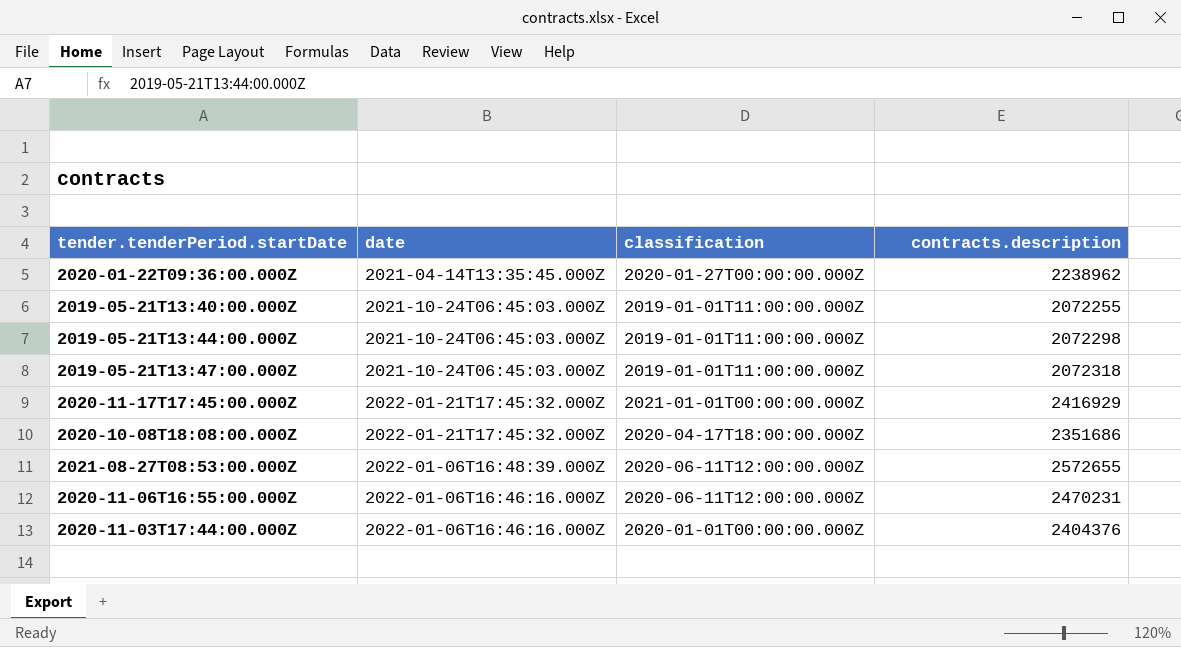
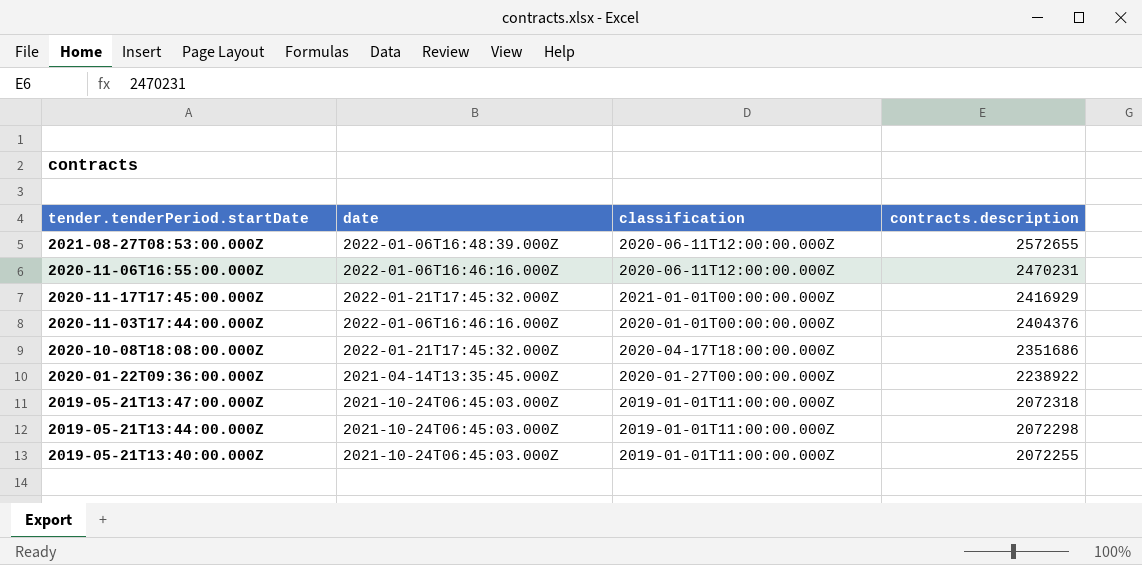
row order: none -> contracts.description descending
2020-01-22T09:36:00.000Z | contracts.description: 2238962 -> 2238922

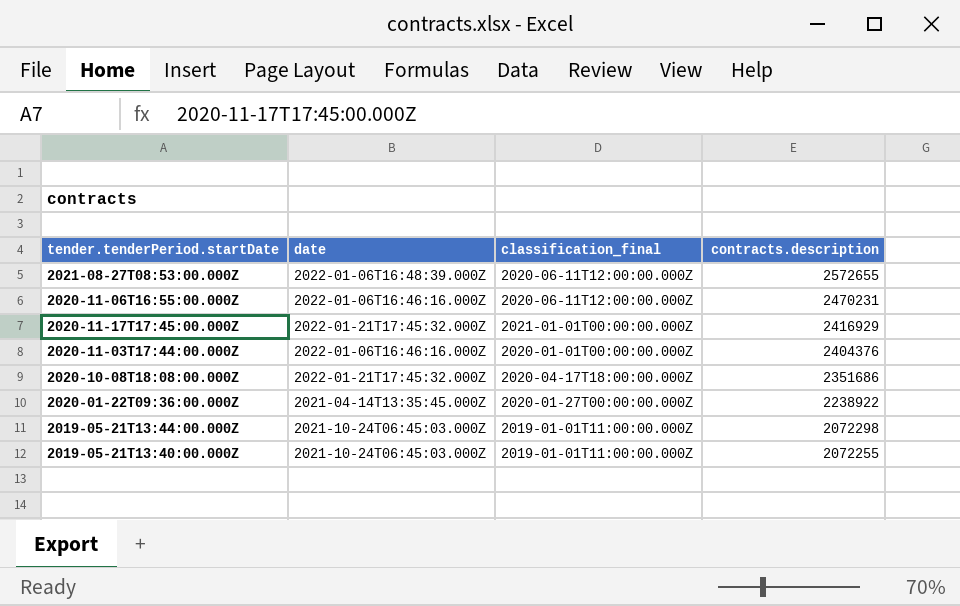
column name: classification -> classification_final
row 2019-05-21T13:47:00.000Z: 2021-10-24T06:45:03.000Z | 2019-01-01T11:00:00.000Z | 2072318 -> none

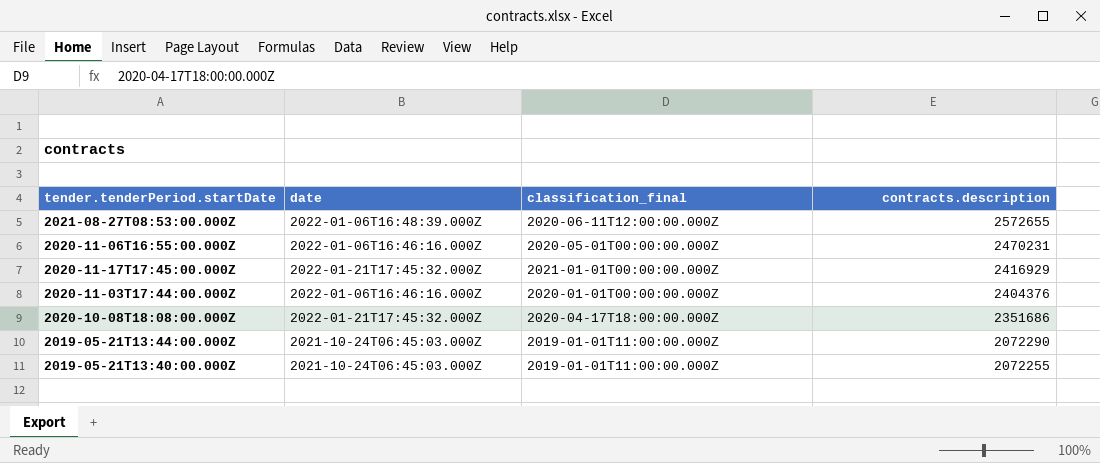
row 2020-01-22T09:36:00.000Z: 2021-04-14T13:35:45.000Z | 2020-01-27T00:00:00.000Z | 2238922 -> none
2020-11-06T16:55:00.000Z | classification_final: 2020-06-11T12:00:00.000Z -> 2020-05-01T00:00:00.000Z
2019-05-21T13:44:00.000Z | contracts.description: 2072298 -> 2072290

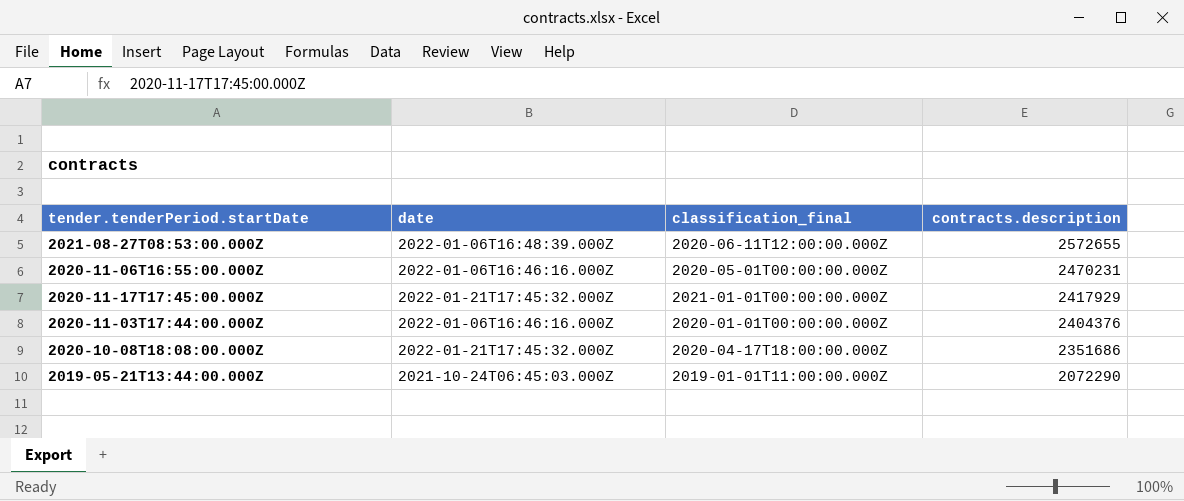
row 2019-05-21T13:40:00.000Z: 2021-10-24T06:45:03.000Z | 2019-01-01T11:00:00.000Z | 2072255 -> none
2020-11-17T17:45:00.000Z | contracts.description: 2416929 -> 2417929

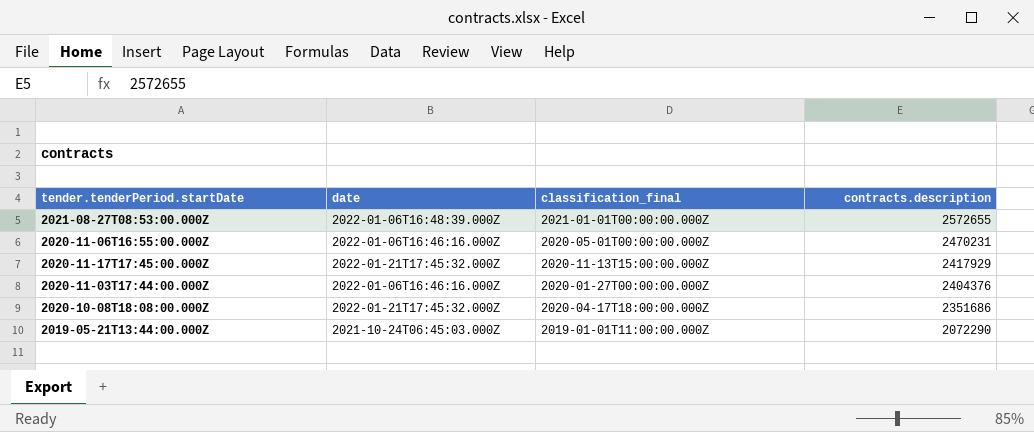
2021-08-27T08:53:00.000Z | classification_final: 2020-06-11T12:00:00.000Z -> 2021-01-01T00:00:00.000Z
2020-11-17T17:45:00.000Z | classification_final: 2021-01-01T00:00:00.000Z -> 2020-11-13T15:00:00.000Z
2020-11-03T17:44:00.000Z | classification_final: 2020-01-01T00:00:00.000Z -> 2020-01-27T00:00:00.000Z

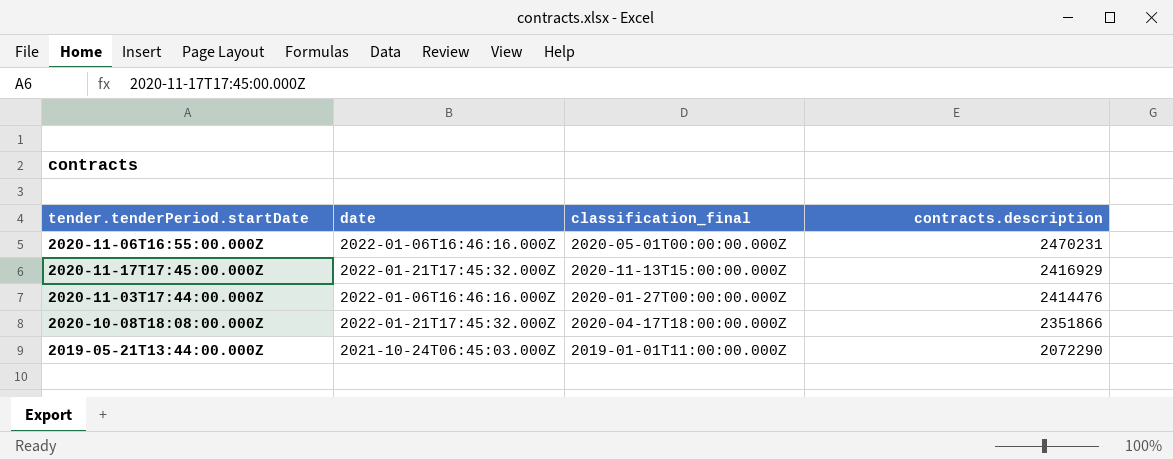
row 2021-08-27T08:53:00.000Z: 2022-01-06T16:48:39.000Z | 2021-01-01T00:00:00.000Z | 2572655 -> none
2020-11-17T17:45:00.000Z | contracts.description: 2417929 -> 2416929
2020-11-03T17:44:00.000Z | contracts.description: 2404376 -> 2414476
2020-10-08T18:08:00.000Z | contracts.description: 2351686 -> 2351866

